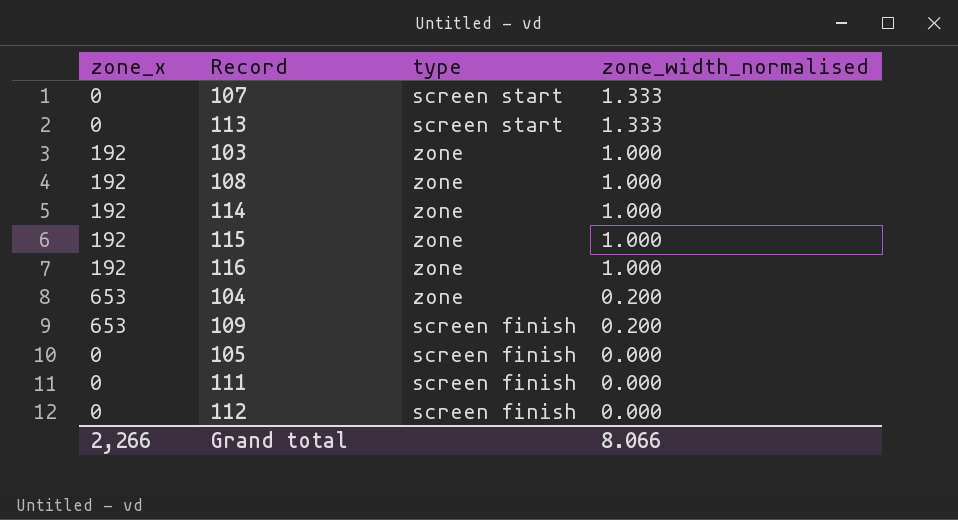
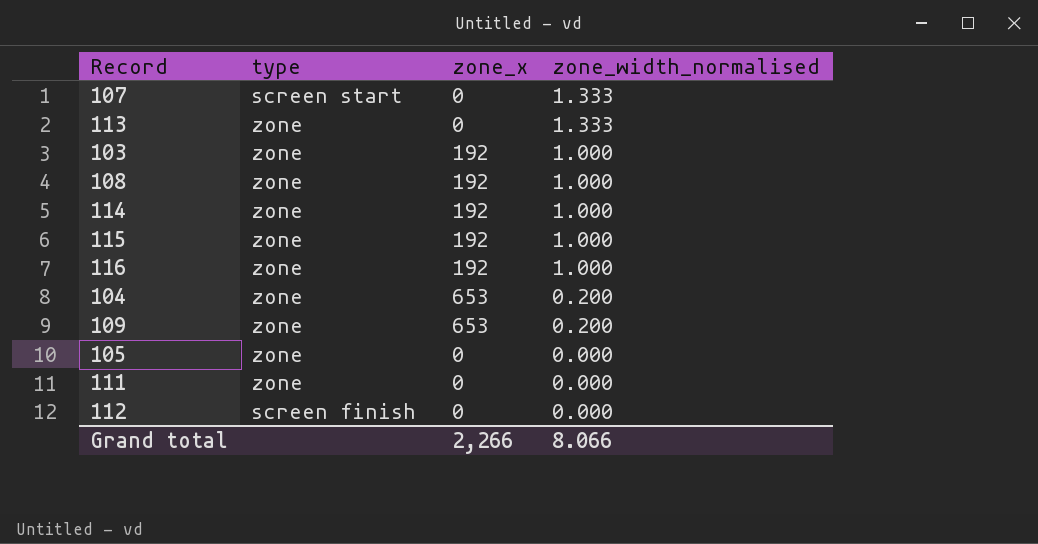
column zone_x | position: 1 -> 3
113 | type: screen start -> zone
109 | type: screen finish -> zone
105 | type: screen finish -> zone
111 | type: screen finish -> zone

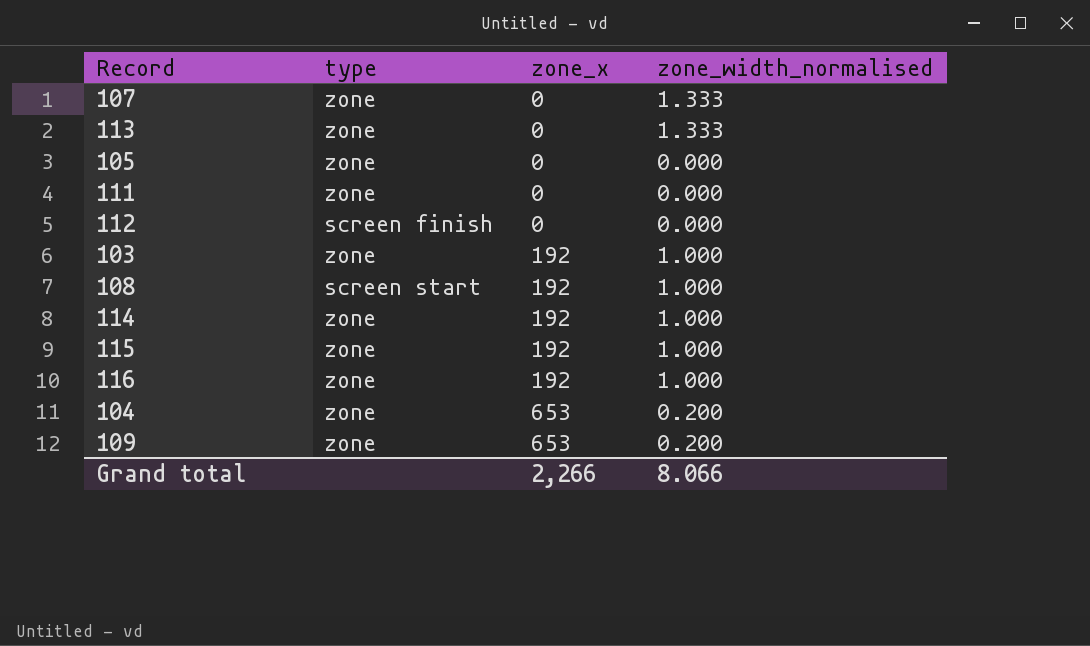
row order: zone_width_normalised descending -> zone_x ascending
107 | type: screen start -> zone
108 | type: zone -> screen start

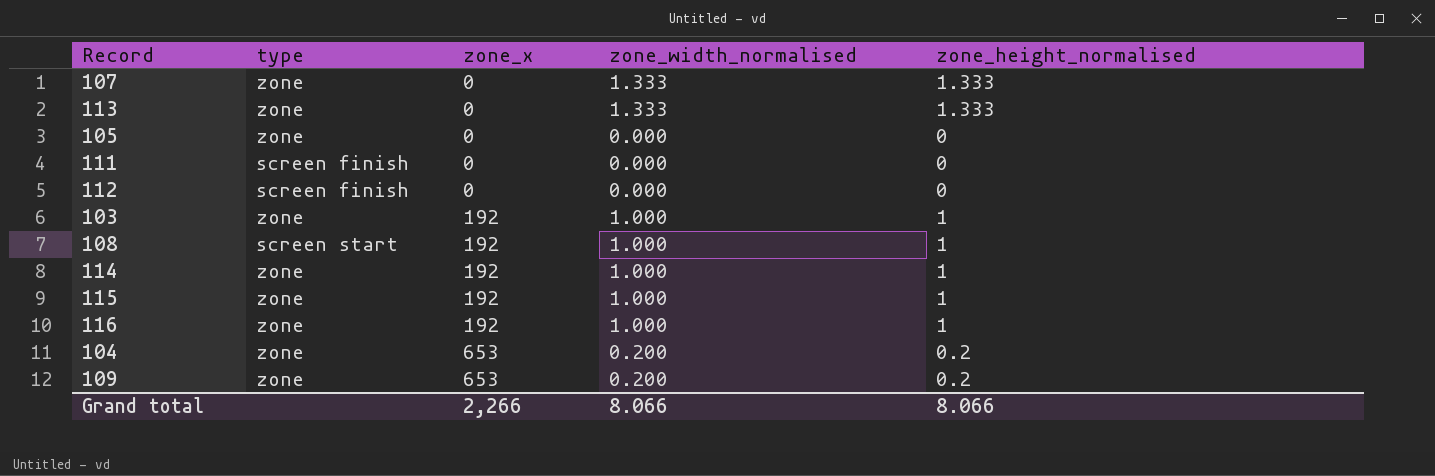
column zone_height_normalised | position: none -> 5
111 | type: zone -> screen finish

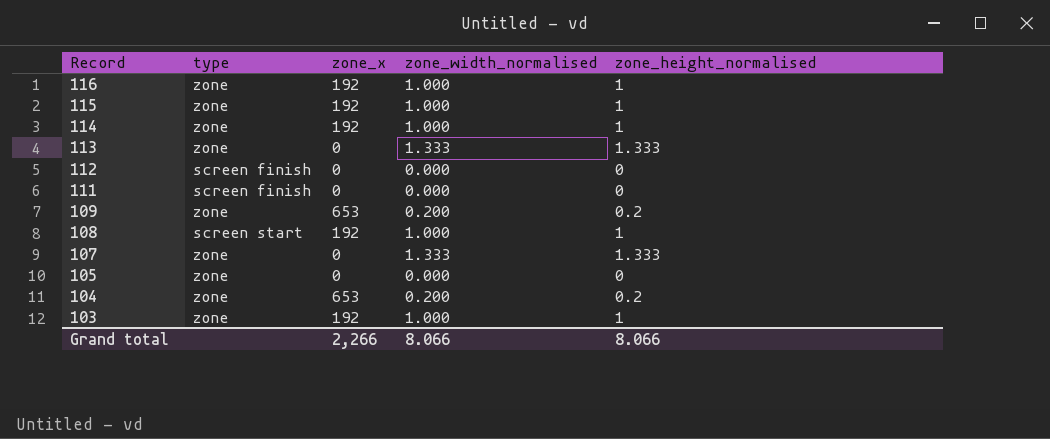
row order: zone_x ascending -> Record descending

